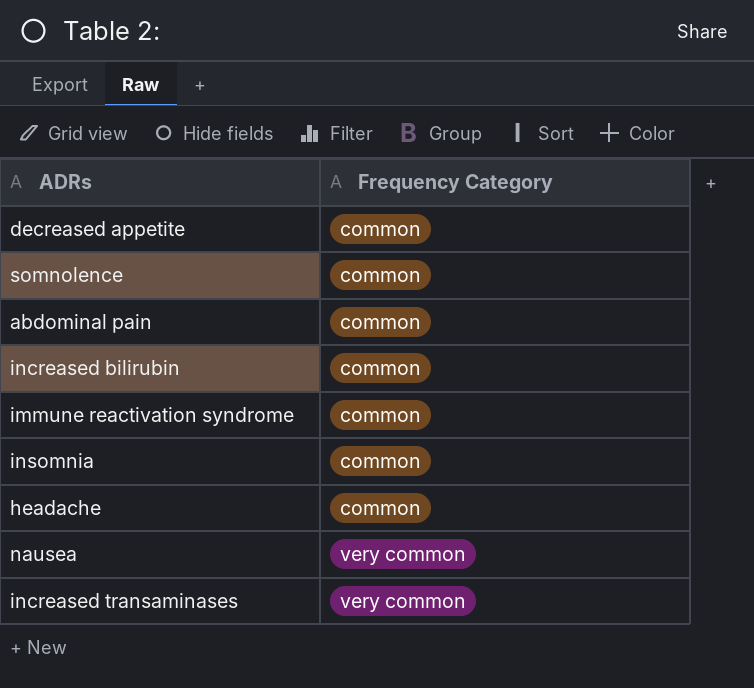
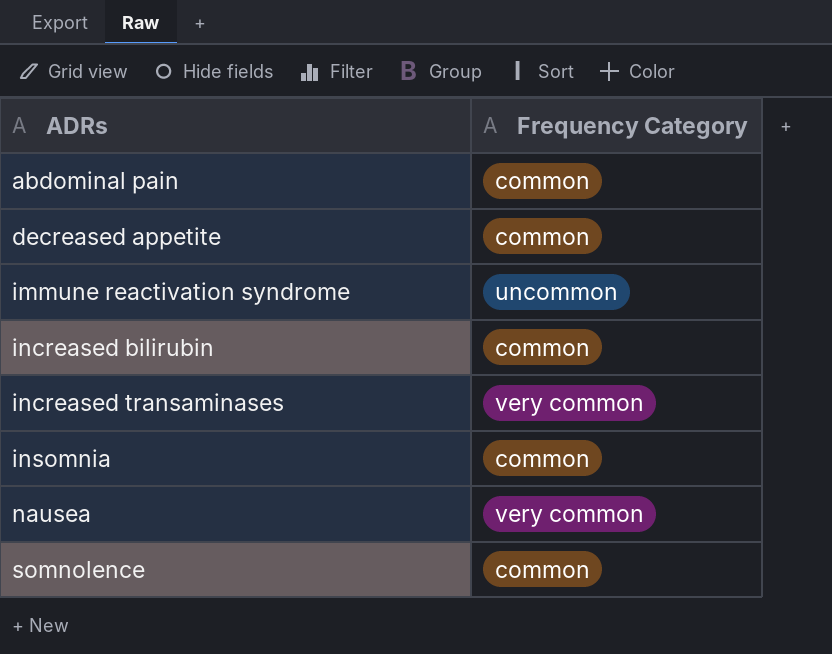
row order: Frequency Category ascending -> ADRs ascending
row headache: common -> none
immune reactivation syndrome | Frequency Category: common -> uncommon

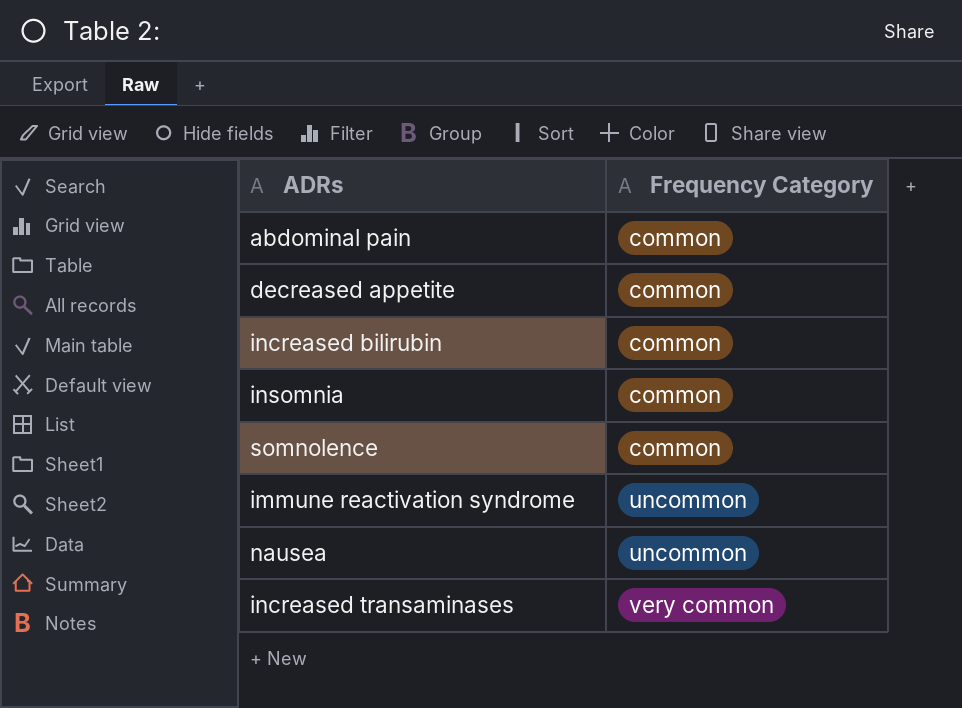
row order: ADRs ascending -> Frequency Category ascending
nausea | Frequency Category: very common -> uncommon

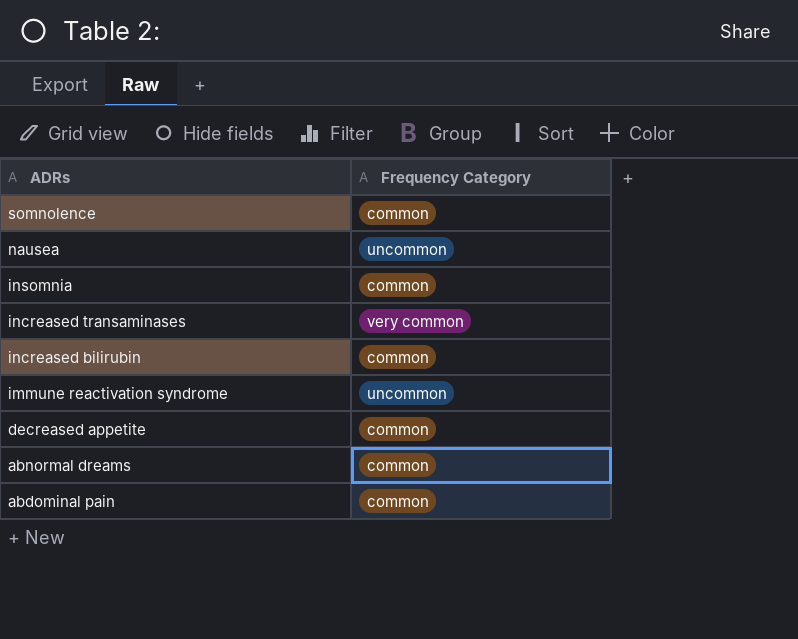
row order: Frequency Category ascending -> ADRs descending
row abnormal dreams: none -> common

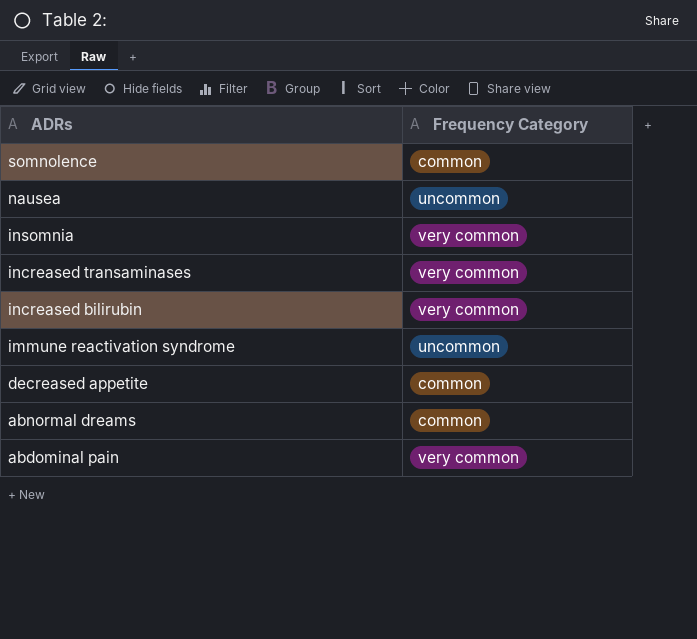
insomnia | Frequency Category: common -> very common
increased bilirubin | Frequency Category: common -> very common
abdominal pain | Frequency Category: common -> very common

